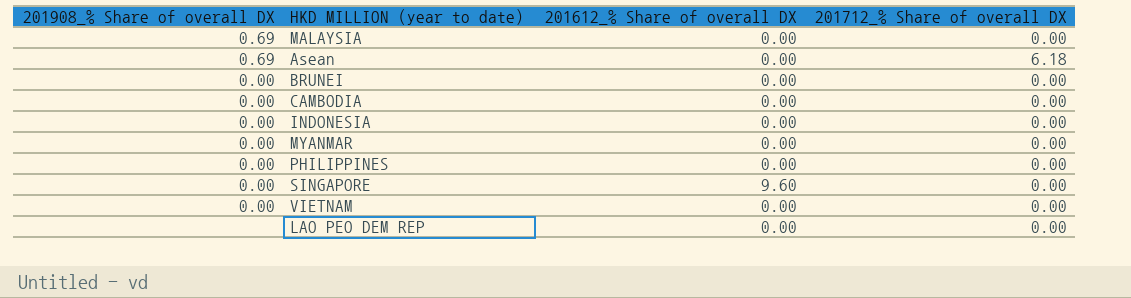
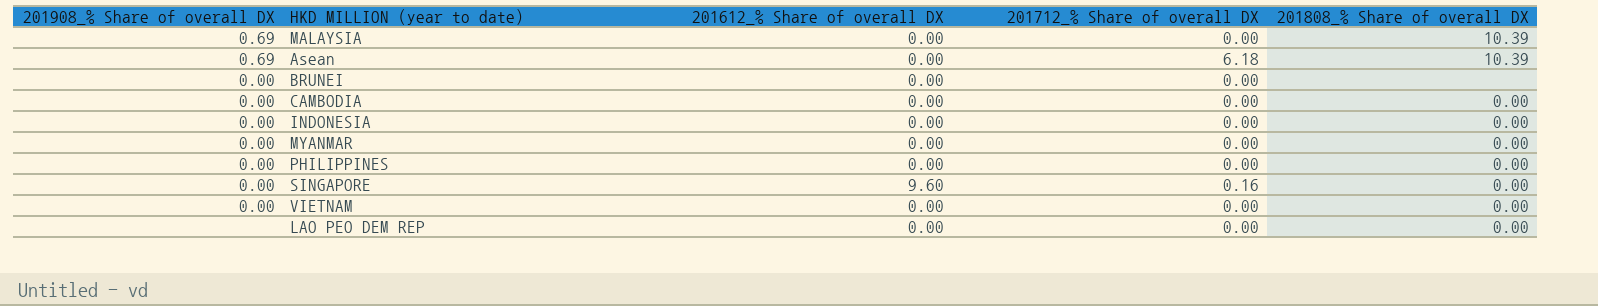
column 201808_% Share of overall DX | position: none -> 5
SINGAPORE | 201712_% Share of overall DX: 0.00 -> 0.16

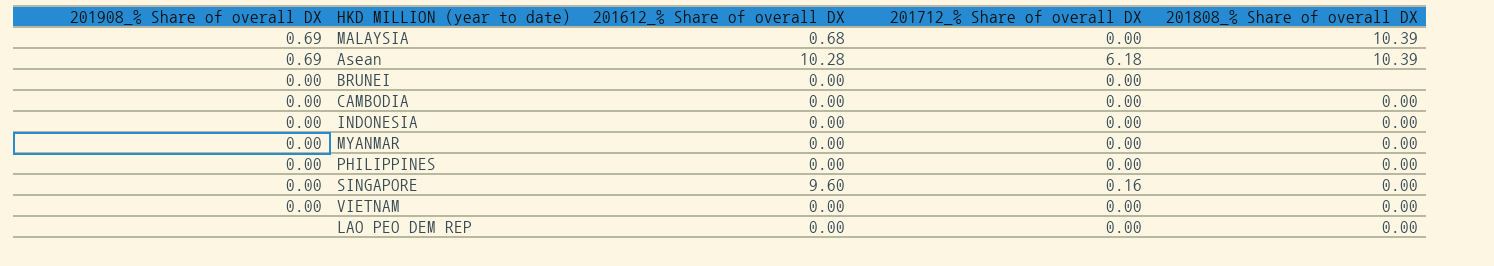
MALAYSIA | 201612_% Share of overall DX: 0.00 -> 0.68
Asean | 201612_% Share of overall DX: 0.00 -> 10.28

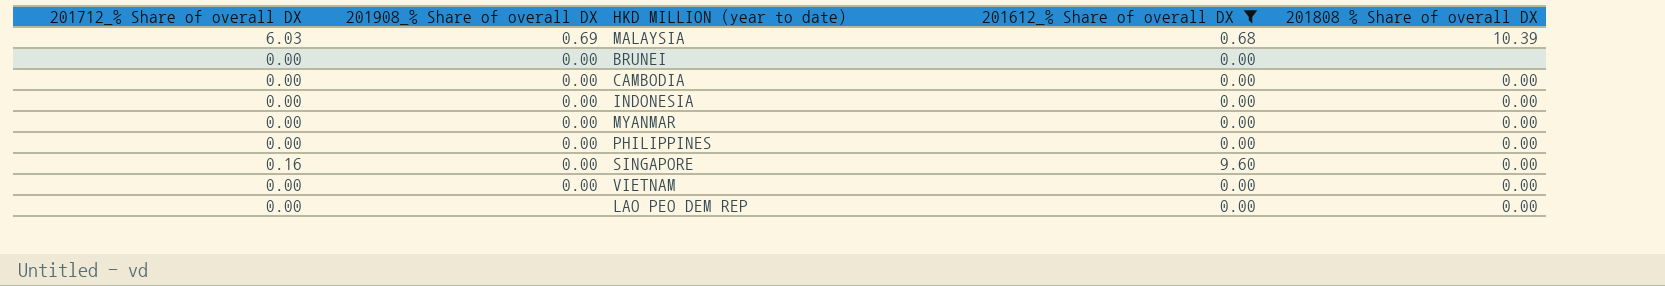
filter: none -> 201612_% Share of overall DX != 10.28
column 201712_% Share of overall DX | position: 4 -> 1
column name: 201808_% Share of overall DX -> 201808 % Share of overall DX
MALAYSIA | 201712_% Share of overall DX: 0.00 -> 6.03

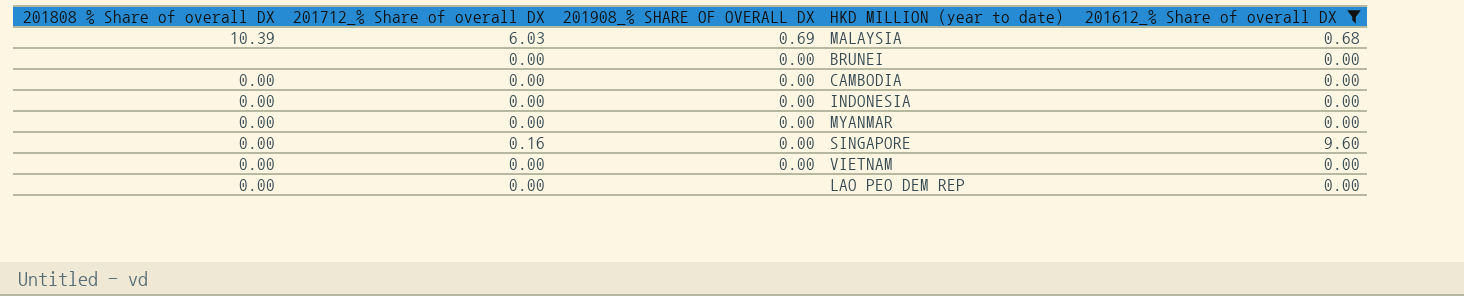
column 201808 % Share of overall DX | position: 5 -> 1
column name: 201908_% Share of overall DX -> 201908_% SHARE OF OVERALL DX
row PHILIPPINES: 0.00 | 0.00 | 0.00 | 0.00 -> none

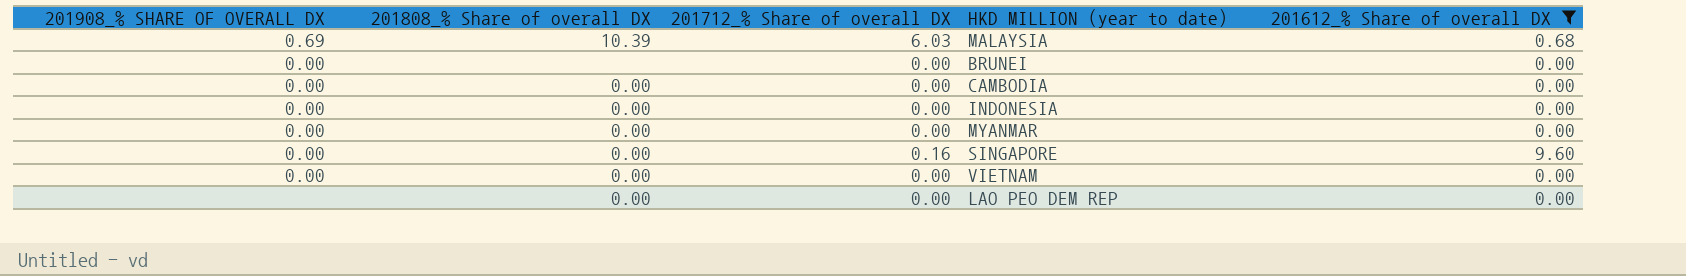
column 201908_% SHARE OF OVERALL DX | position: 3 -> 1
column name: 201808 % Share of overall DX -> 201808_% Share of overall DX

